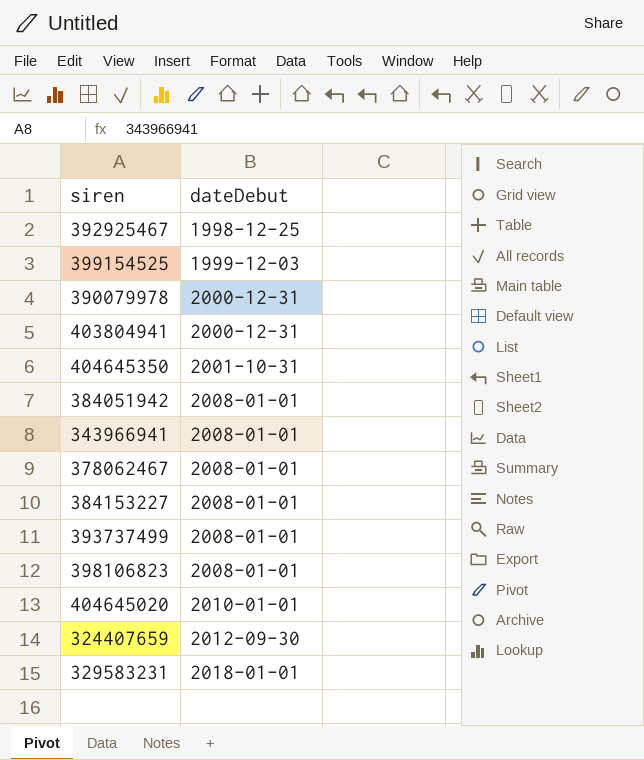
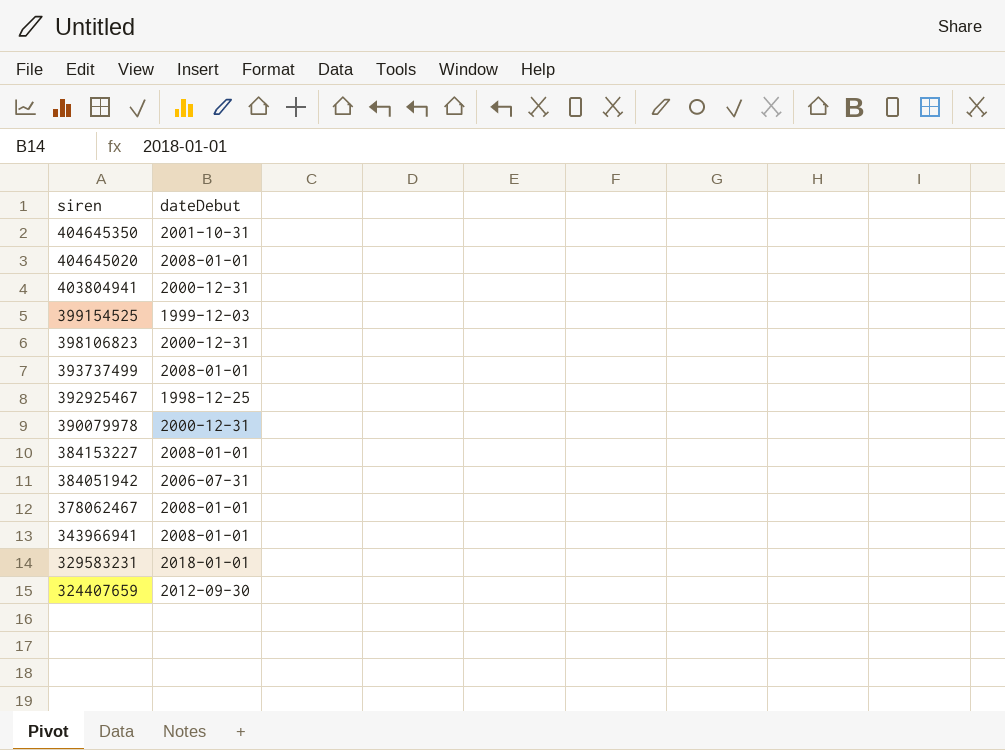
row order: dateDebut ascending -> siren descending
404645020 | dateDebut: 2010-01-01 -> 2008-01-01
398106823 | dateDebut: 2008-01-01 -> 2000-12-31
384051942 | dateDebut: 2008-01-01 -> 2006-07-31

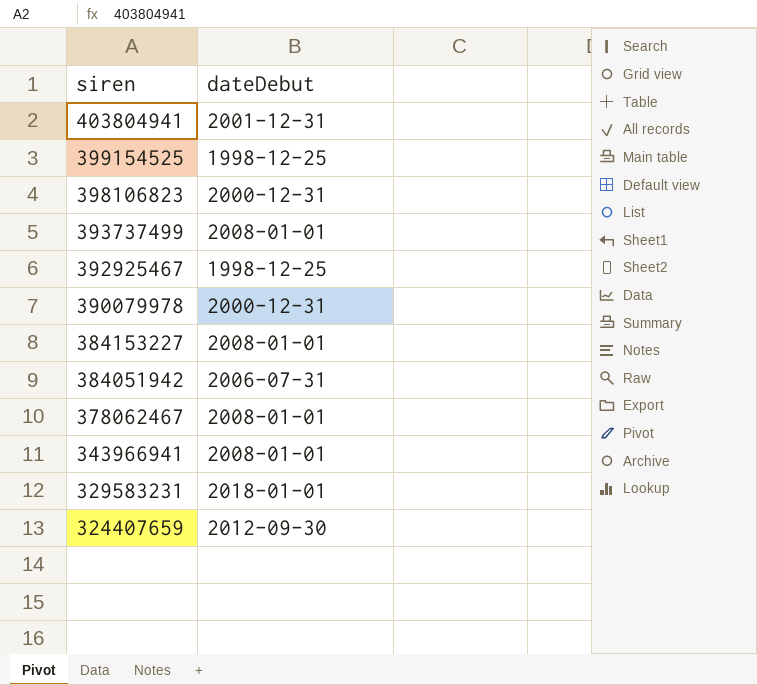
row 404645350: 2001-10-31 -> none
row 404645020: 2008-01-01 -> none
403804941 | dateDebut: 2000-12-31 -> 2001-12-31
399154525 | dateDebut: 1999-12-03 -> 1998-12-25

